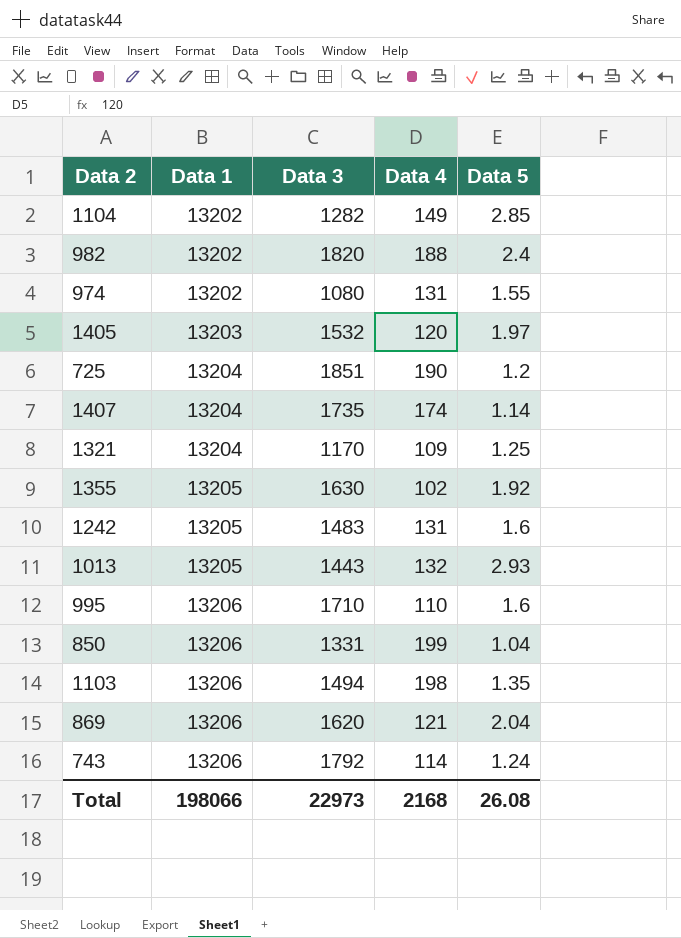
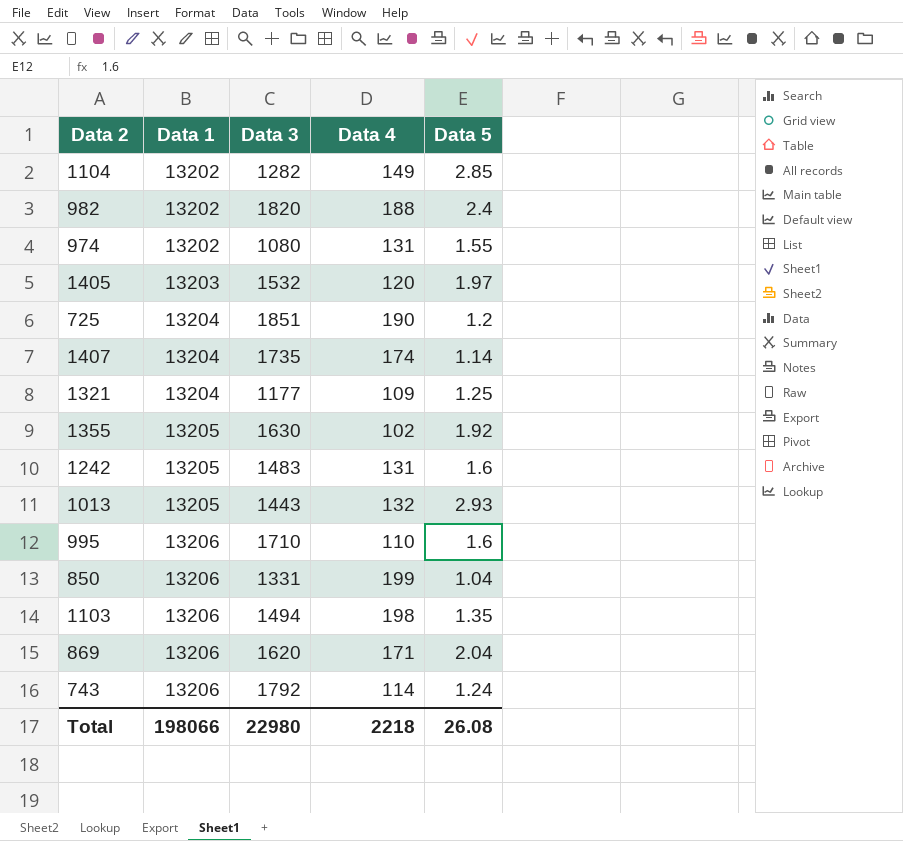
1321 | Data 3: 1170 -> 1177
869 | Data 4: 121 -> 171
Total | Data 3: 22973 -> 22980
Total | Data 4: 2168 -> 2218

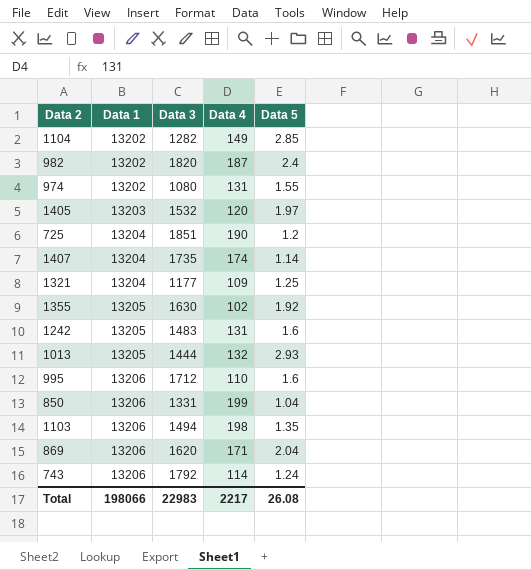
982 | Data 4: 188 -> 187
1013 | Data 3: 1443 -> 1444
995 | Data 3: 1710 -> 1712
Total | Data 3: 22980 -> 22983
Total | Data 4: 2218 -> 2217

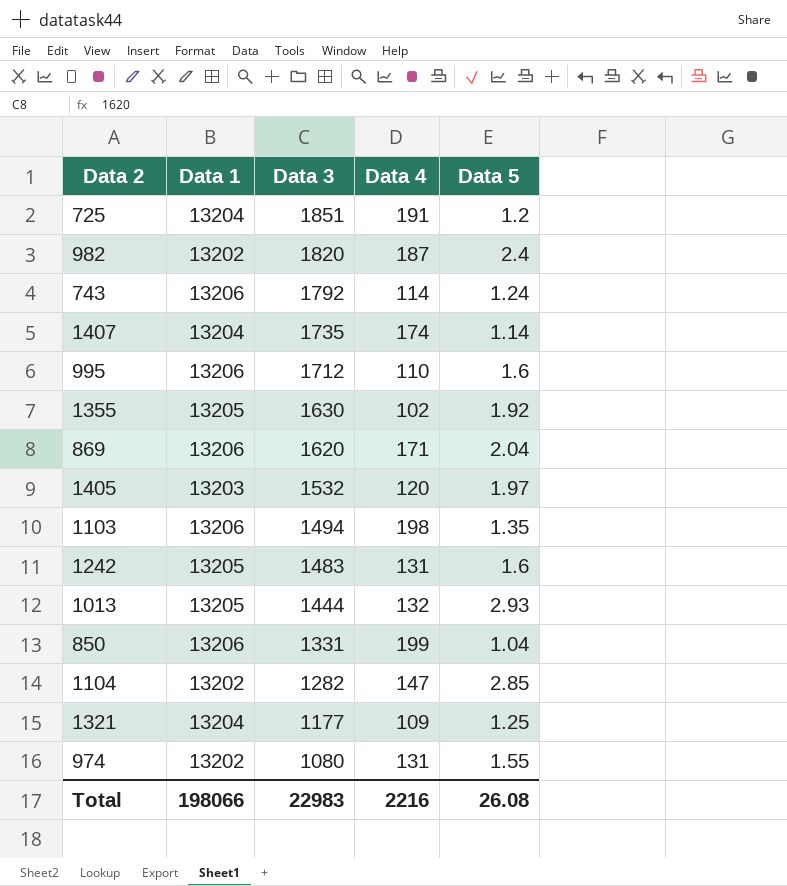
row order: Data 1 ascending -> Data 3 descending
725 | Data 4: 190 -> 191
1104 | Data 4: 149 -> 147
Total | Data 4: 2217 -> 2216

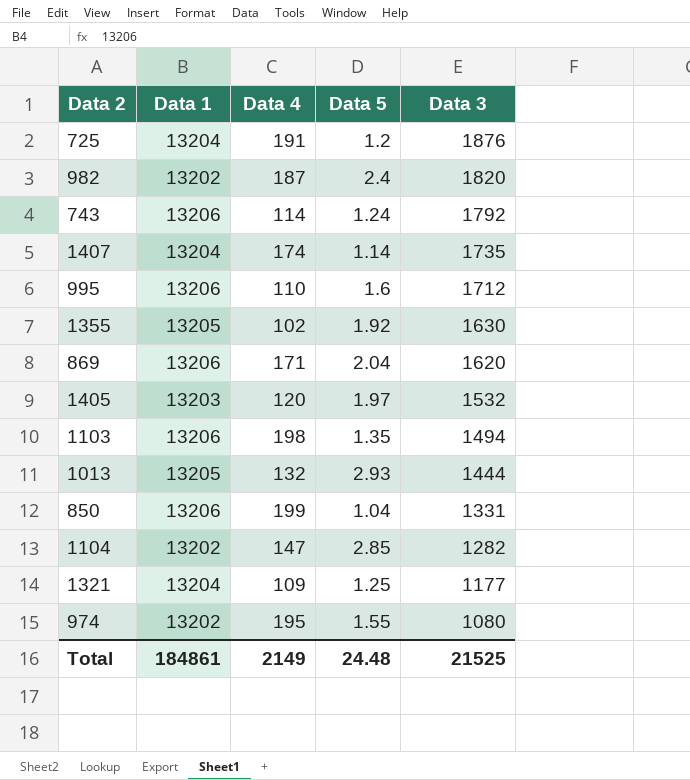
column Data 3 | position: 3 -> 5
row 1242: 13205 | 1483 | 131 | 1.6 -> none
725 | Data 3: 1851 -> 1876
974 | Data 4: 131 -> 195
Total | Data 1: 198066 -> 184861
Total | Data 4: 2216 -> 2149
Total | Data 5: 26.08 -> 24.48
Total | Data 3: 22983 -> 21525

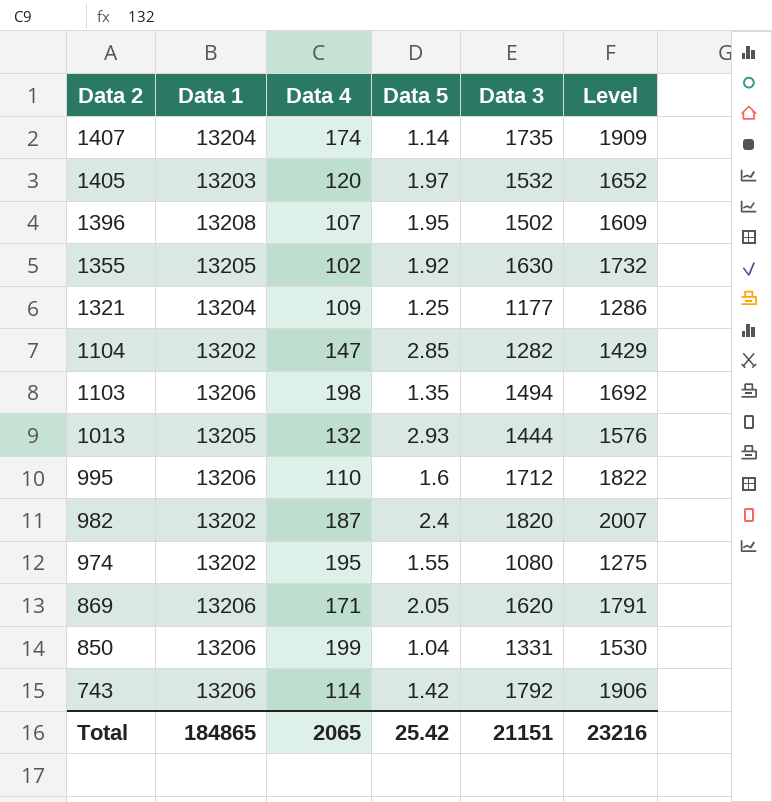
row order: Data 3 descending -> Data 2 descending
column Level | formula: none -> [Data 4] + [Data 3]
row 725: 13204 | 191 | 1.2 | 1876 -> none
row 1396: none -> 13208 | 107 | 1.95 | 1502 | 1609
869 | Data 5: 2.04 -> 2.05
743 | Data 5: 1.24 -> 1.42
Total | Data 1: 184861 -> 184865
Total | Data 4: 2149 -> 2065
Total | Data 5: 24.48 -> 25.42
Total | Data 3: 21525 -> 21151

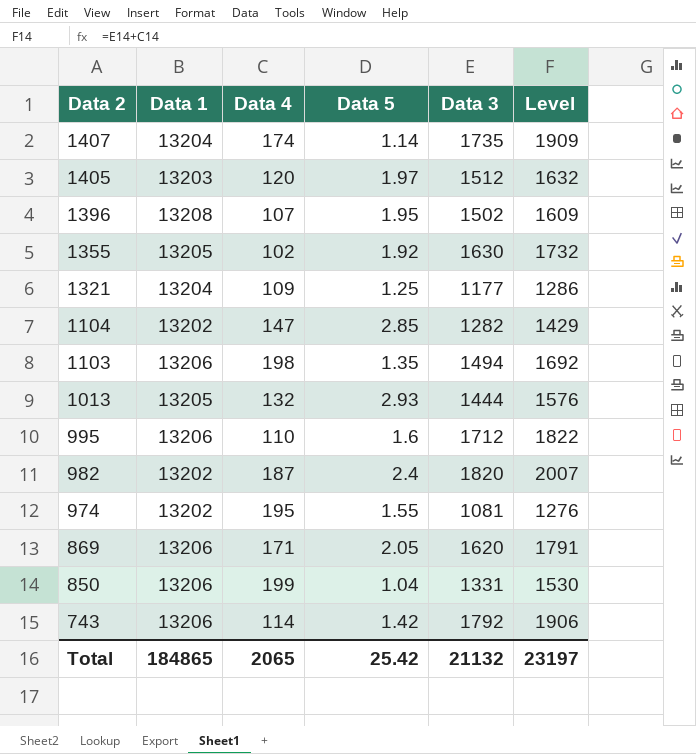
1405 | Data 3: 1532 -> 1512
1405 | Level: 1652 -> 1632
974 | Data 3: 1080 -> 1081
974 | Level: 1275 -> 1276
Total | Data 3: 21151 -> 21132
Total | Level: 23216 -> 23197

